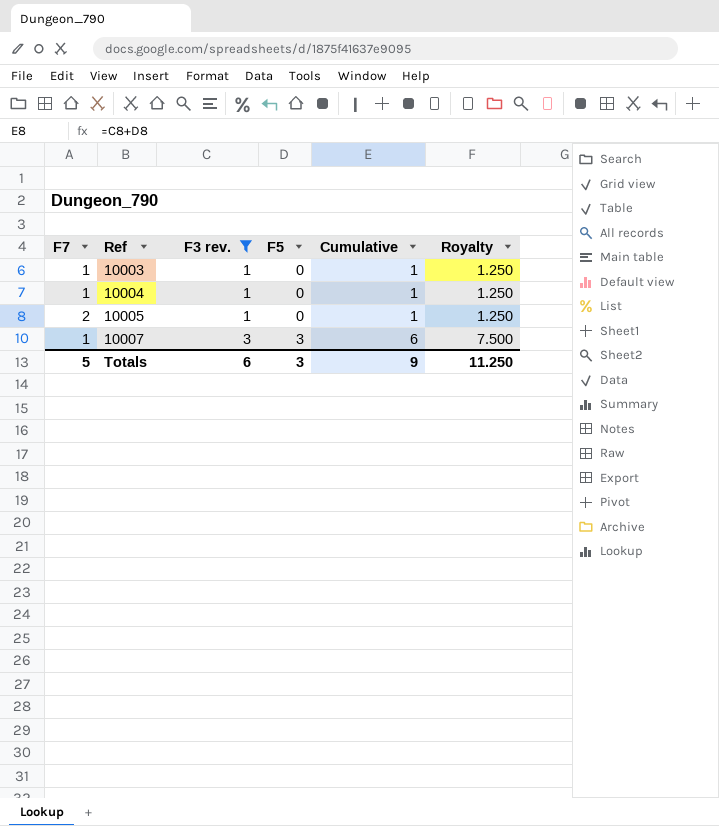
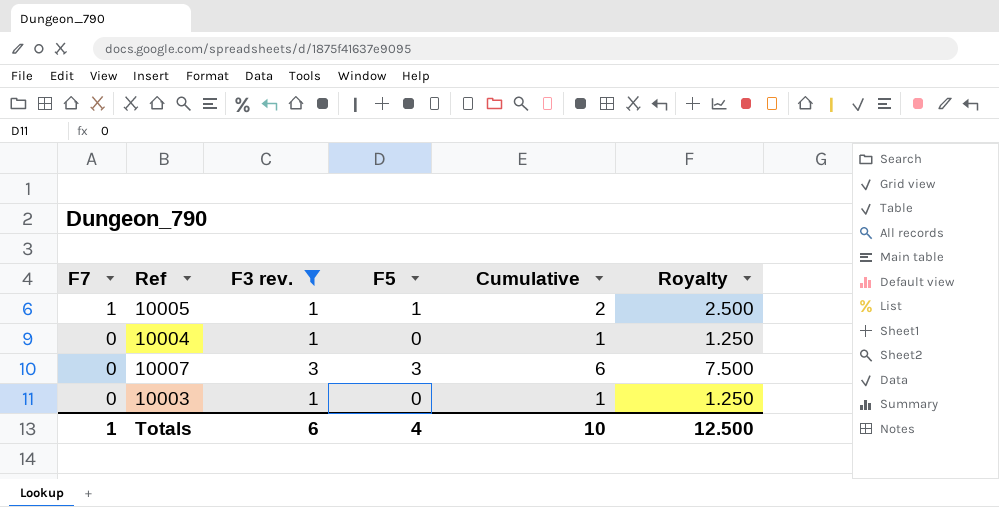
row order: Ref ascending -> F7 descending
10005 | F7: 2 -> 1
10005 | F5: 0 -> 1
10005 | Cumulative: 1 -> 2
10005 | Royalty: 1.250 -> 2.500
10004 | F7: 1 -> 0
10007 | F7: 1 -> 0
10003 | F7: 1 -> 0
Totals | F7: 5 -> 1
Totals | F5: 3 -> 4
Totals | Cumulative: 9 -> 10
Totals | Royalty: 11.250 -> 12.500

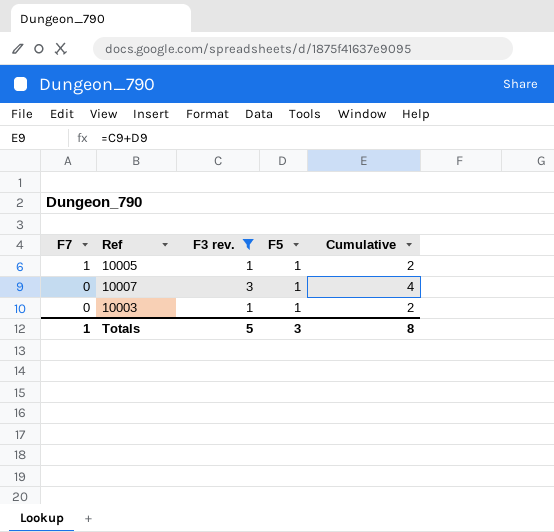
column Royalty | formula: [Cumulative] * 1.25 -> none
row 10004: 0 | 1 | 0 | 1 | 1.250 -> none
10007 | F5: 3 -> 1
10007 | Cumulative: 6 -> 4
10003 | F5: 0 -> 1
10003 | Cumulative: 1 -> 2
Totals | F3 rev.: 6 -> 5
Totals | F5: 4 -> 3
Totals | Cumulative: 10 -> 8

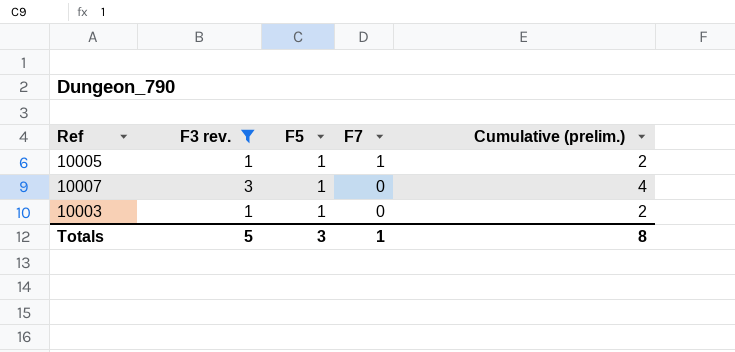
column F7 | position: 1 -> 4
column name: Cumulative -> Cumulative (prelim.)

